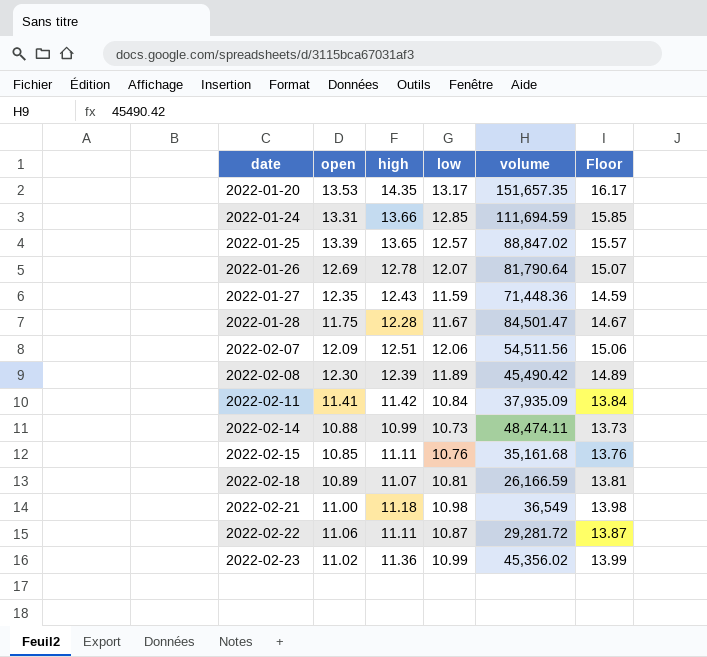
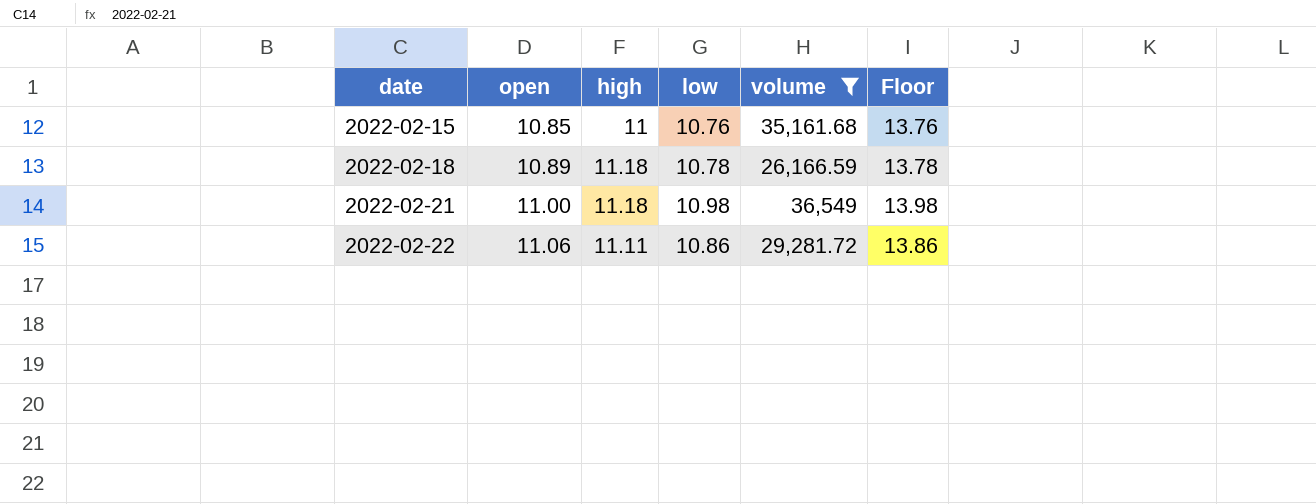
filter: none -> volume <= 36,549
2022-02-15 | high: 11.11 -> 11
2022-02-18 | high: 11.07 -> 11.18
2022-02-18 | low: 10.81 -> 10.78
2022-02-18 | Floor: 13.81 -> 13.78
2022-02-22 | low: 10.87 -> 10.86
2022-02-22 | Floor: 13.87 -> 13.86

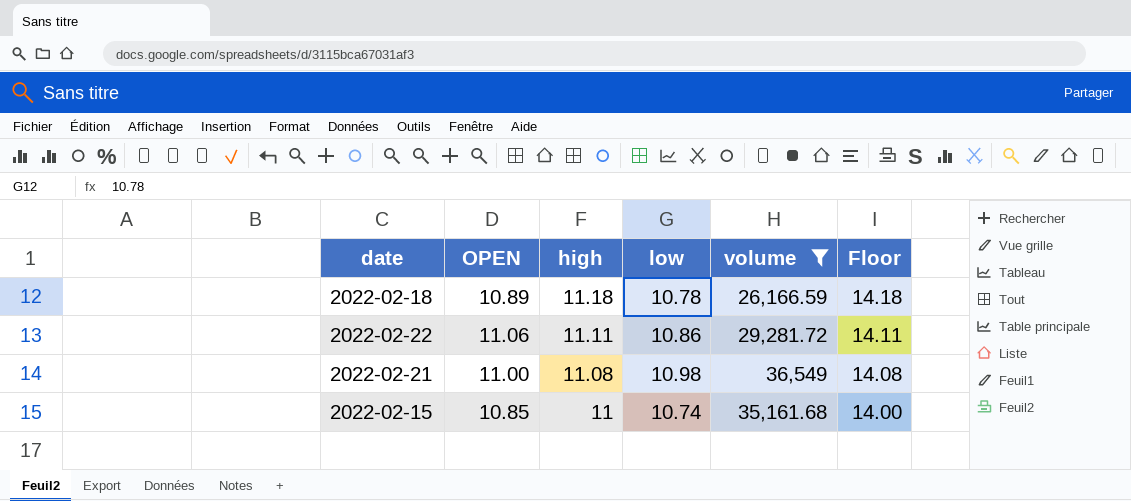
row order: date ascending -> high descending
column name: open -> OPEN
column Floor | formula: [low] + 3 -> [high] + 3
2022-02-21 | high: 11.18 -> 11.08
2022-02-15 | low: 10.76 -> 10.74

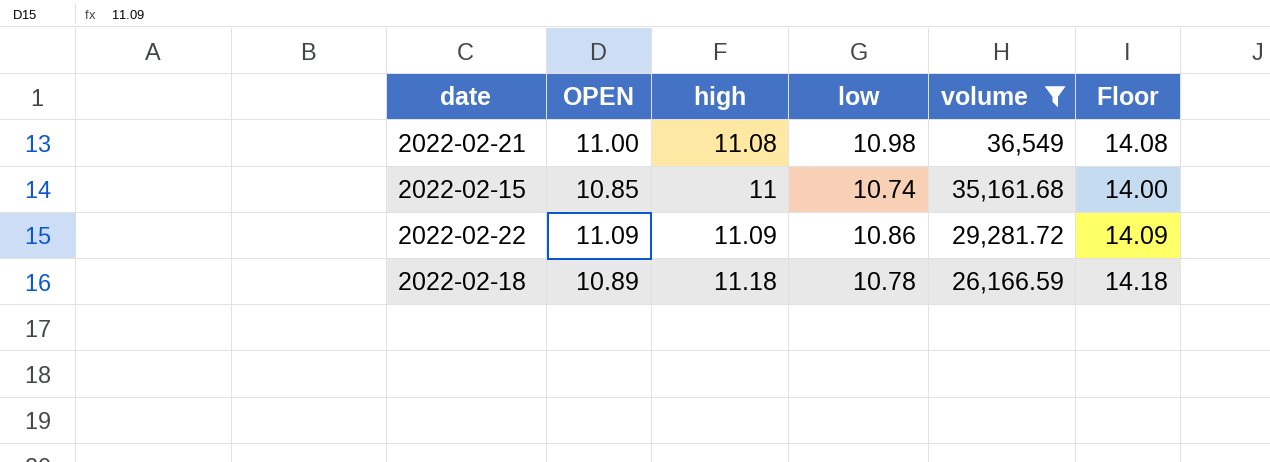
row order: high descending -> volume descending
2022-02-22 | OPEN: 11.06 -> 11.09
2022-02-22 | high: 11.11 -> 11.09
2022-02-22 | Floor: 14.11 -> 14.09

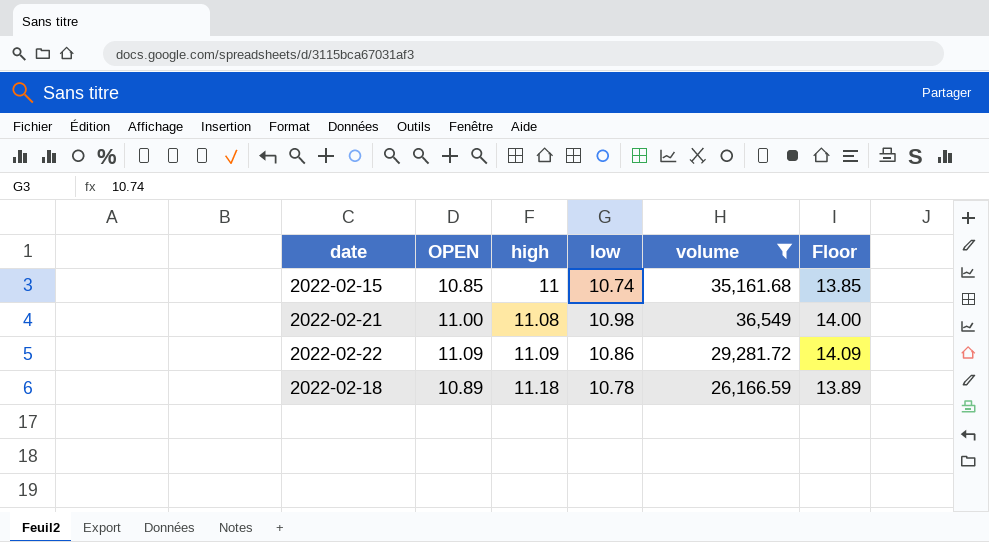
row order: volume descending -> high ascending
column Floor | formula: [high] + 3 -> [OPEN] + 3

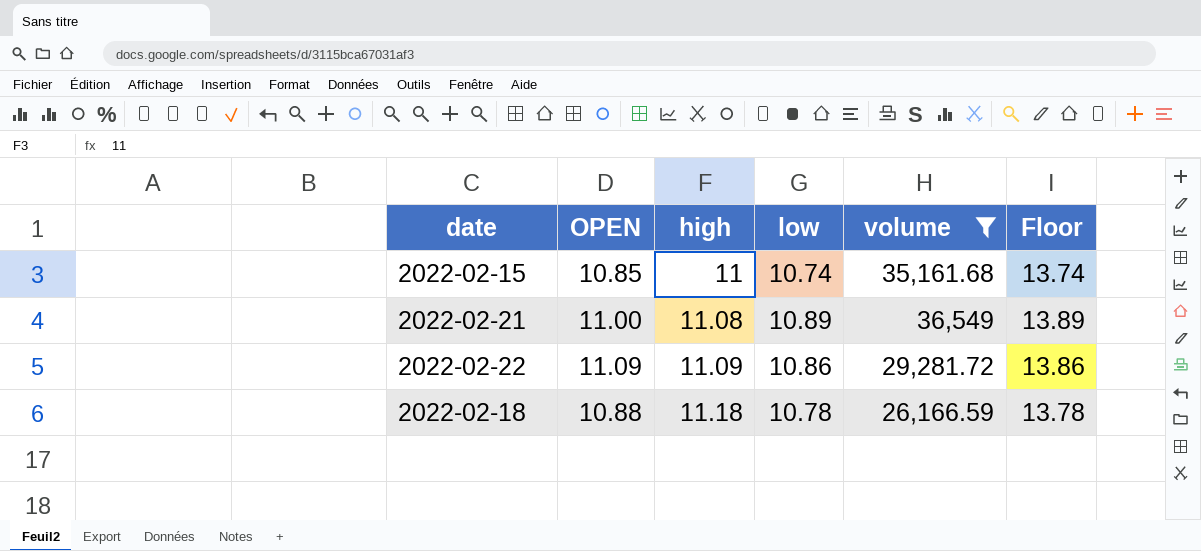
column Floor | formula: [OPEN] + 3 -> [low] + 3
2022-02-21 | low: 10.98 -> 10.89
2022-02-18 | OPEN: 10.89 -> 10.88

